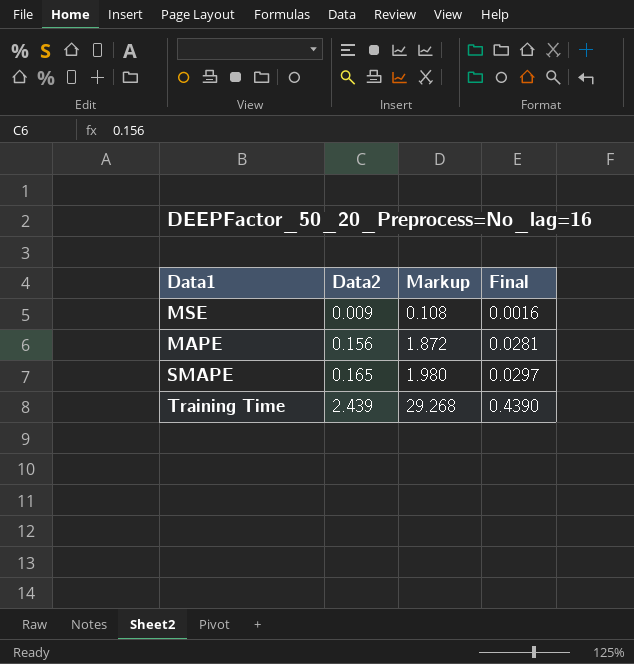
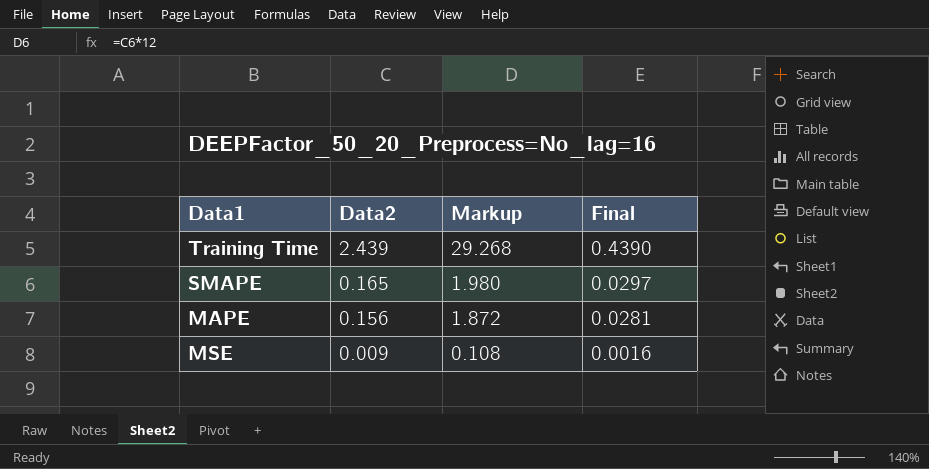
row order: Data2 ascending -> Data2 descending

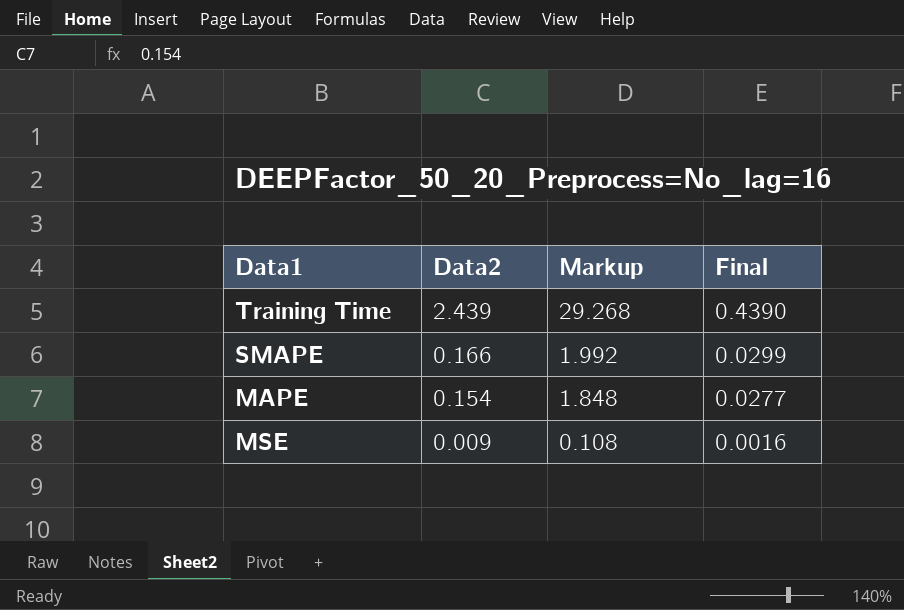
SMAPE | Data2: 0.165 -> 0.166
SMAPE | Markup: 1.980 -> 1.992
SMAPE | Final: 0.0297 -> 0.0299
MAPE | Data2: 0.156 -> 0.154
MAPE | Markup: 1.872 -> 1.848
MAPE | Final: 0.0281 -> 0.0277

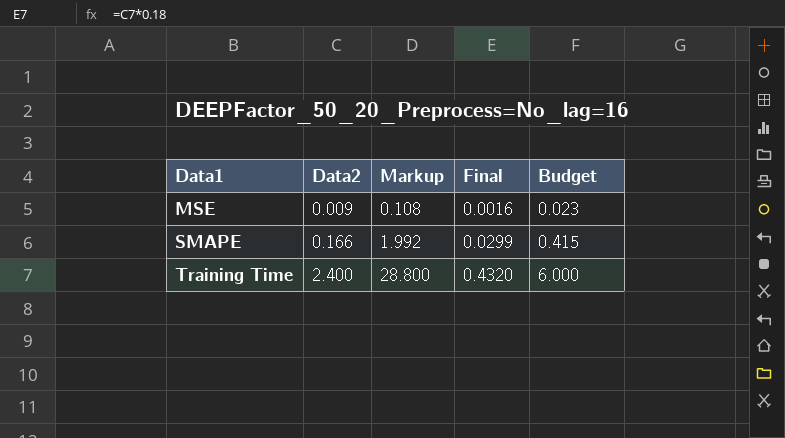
row order: Data2 descending -> Data1 ascending
column Budget | formula: none -> [Data2] * 2.5
row MAPE: 0.154 | 1.848 | 0.0277 -> none
Training Time | Data2: 2.439 -> 2.400
Training Time | Markup: 29.268 -> 28.800
Training Time | Final: 0.4390 -> 0.4320

